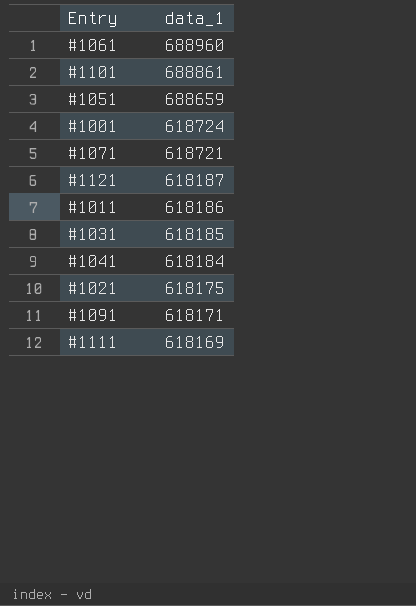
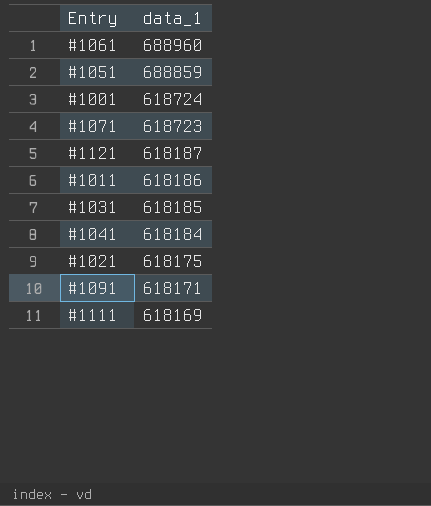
row #1101: 688861 -> none
#1051 | data_1: 688659 -> 688859
#1071 | data_1: 618721 -> 618723

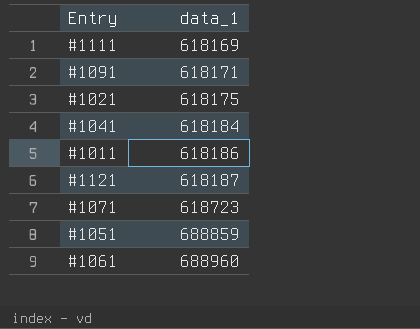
row order: data_1 descending -> data_1 ascending
row #1001: 618724 -> none
row #1031: 618185 -> none

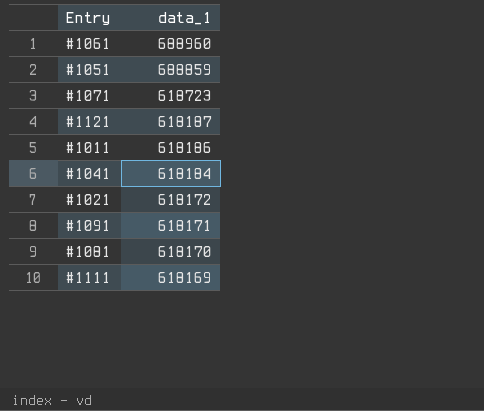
row order: data_1 ascending -> data_1 descending
#1021 | data_1: 618175 -> 618172
row #1081: none -> 618170

